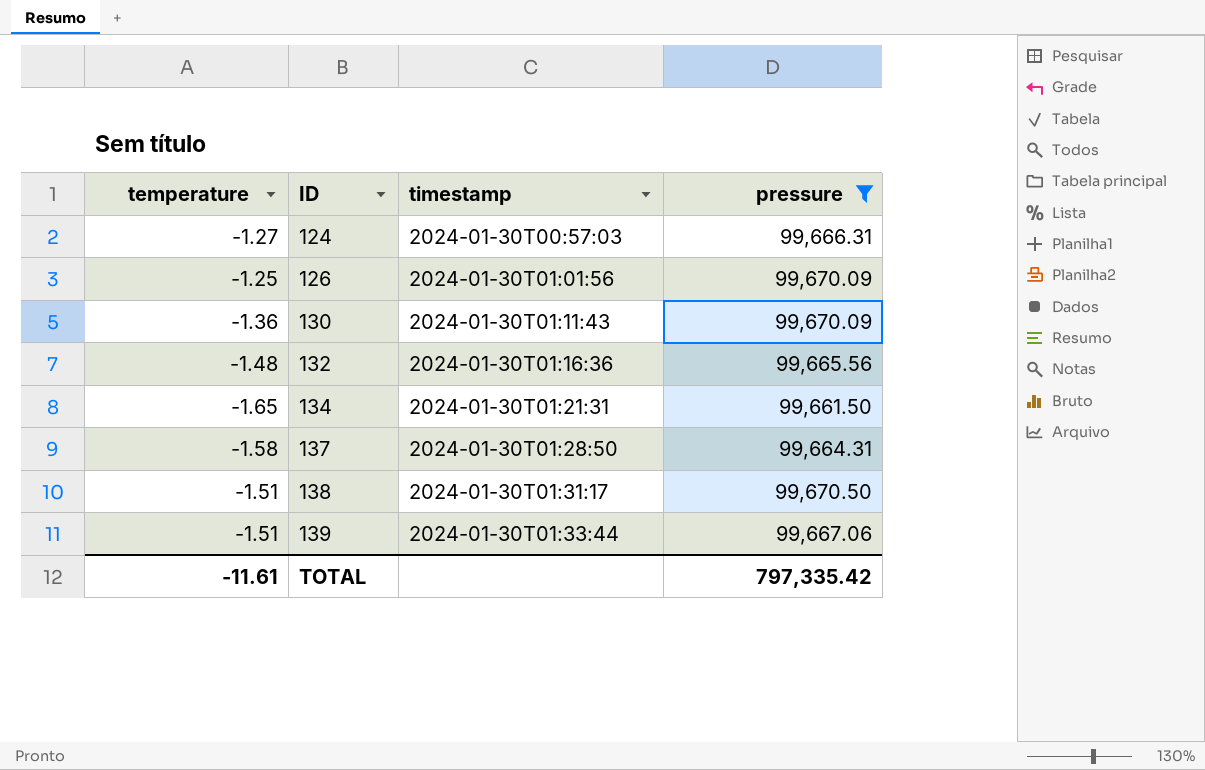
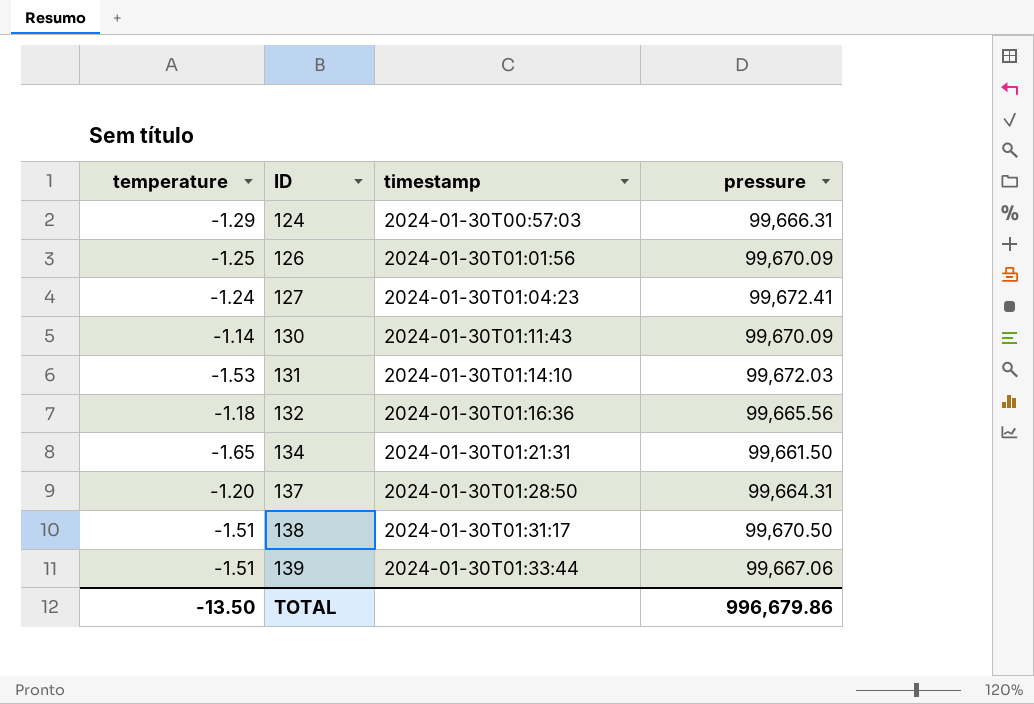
filter: pressure <= 99,670.50 -> none
124 | temperature: -1.27 -> -1.29
130 | temperature: -1.36 -> -1.14
132 | temperature: -1.48 -> -1.18
137 | temperature: -1.58 -> -1.20
TOTAL | temperature: -11.61 -> -13.50
TOTAL | pressure: 797,335.42 -> 996,679.86

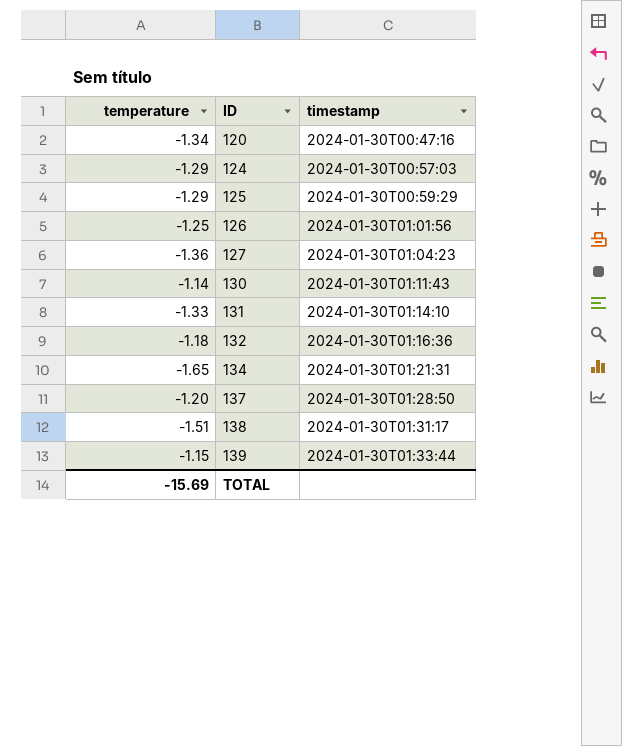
column pressure | position: 4 -> none
row 120: none -> -1.34 | 2024-01-30T00:47:16
row 125: none -> -1.29 | 2024-01-30T00:59:29
127 | temperature: -1.24 -> -1.36
131 | temperature: -1.53 -> -1.33
139 | temperature: -1.51 -> -1.15
TOTAL | temperature: -13.50 -> -15.69

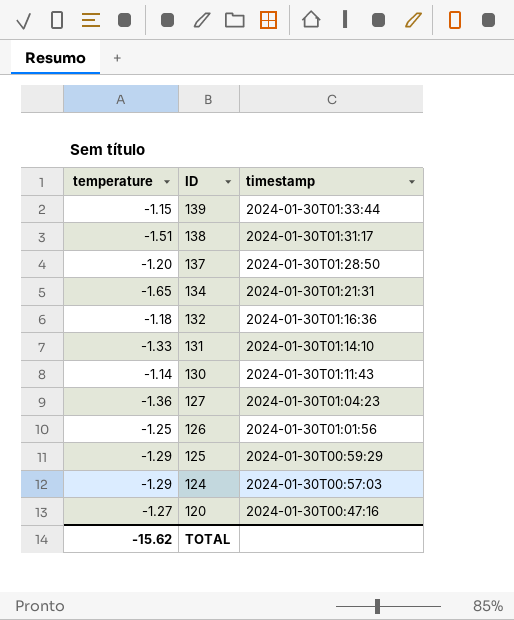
row order: ID ascending -> ID descending
120 | temperature: -1.34 -> -1.27
TOTAL | temperature: -15.69 -> -15.62

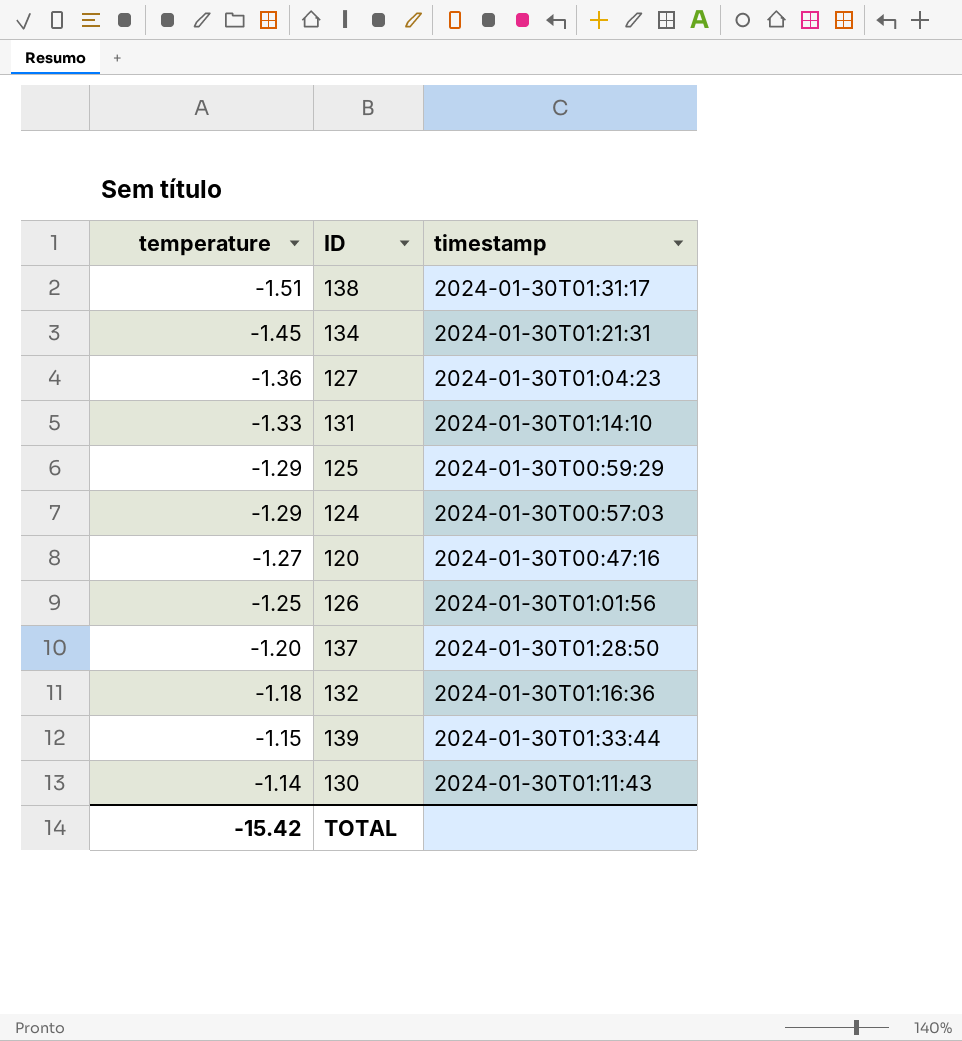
row order: ID descending -> temperature ascending
134 | temperature: -1.65 -> -1.45
TOTAL | temperature: -15.62 -> -15.42

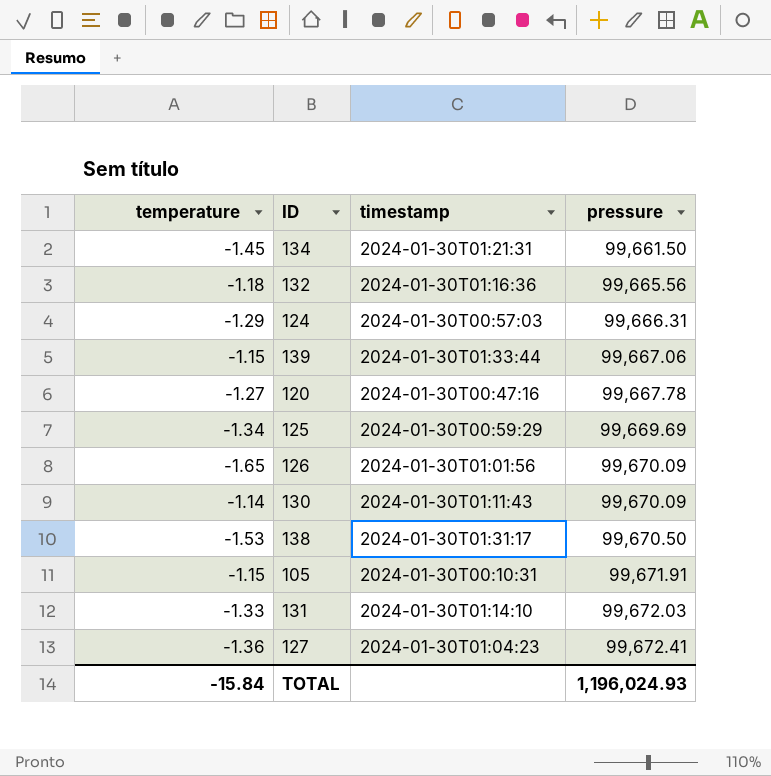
row order: temperature ascending -> pressure ascending
column pressure | position: none -> 4
row 137: -1.20 | 2024-01-30T01:28:50 -> none
125 | temperature: -1.29 -> -1.34
126 | temperature: -1.25 -> -1.65
138 | temperature: -1.51 -> -1.53
row 105: none -> -1.15 | 2024-01-30T00:10:31 | 99,671.91
TOTAL | temperature: -15.42 -> -15.84

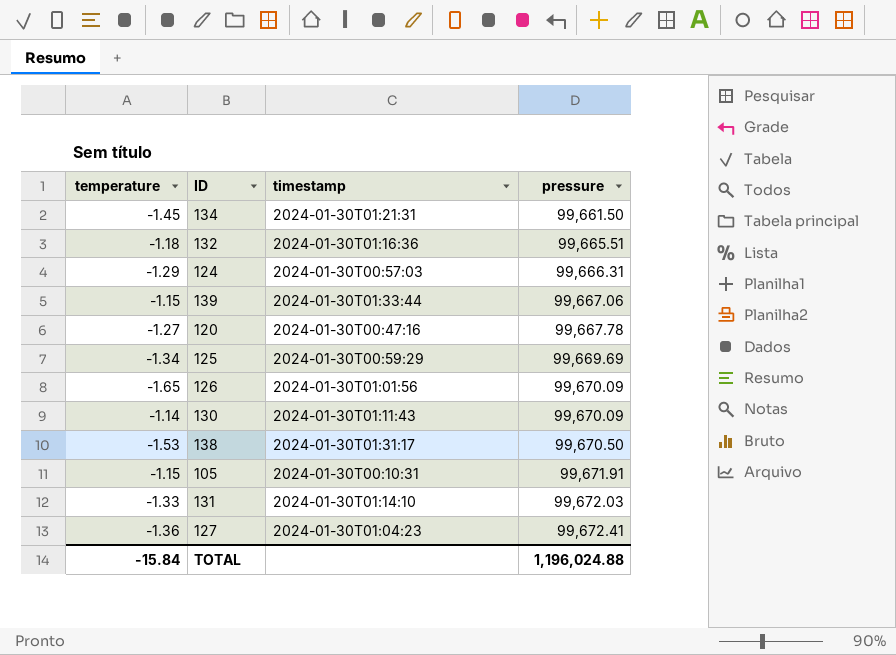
132 | pressure: 99,665.56 -> 99,665.51
TOTAL | pressure: 1,196,024.93 -> 1,196,024.88

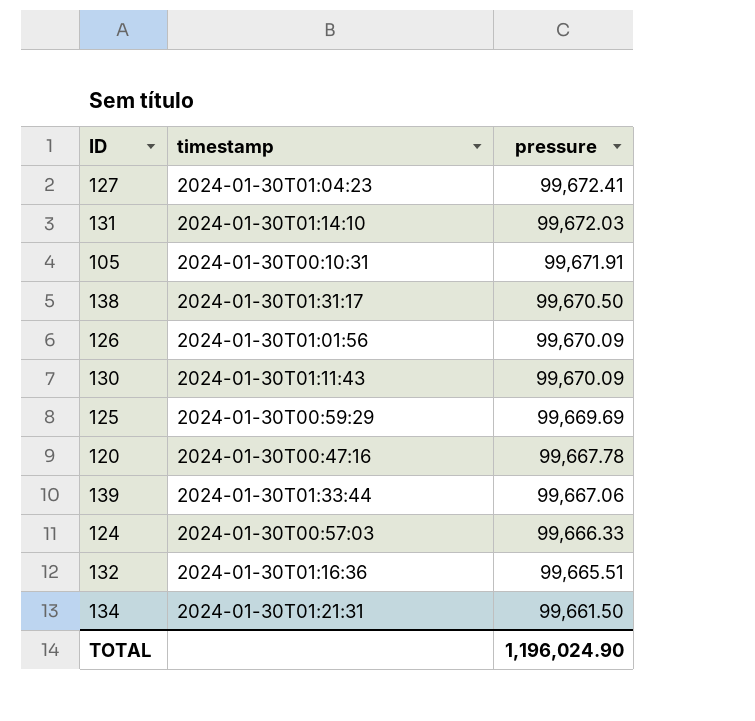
row order: pressure ascending -> pressure descending
column temperature | position: 1 -> none
124 | pressure: 99,666.31 -> 99,666.33
TOTAL | pressure: 1,196,024.88 -> 1,196,024.90

